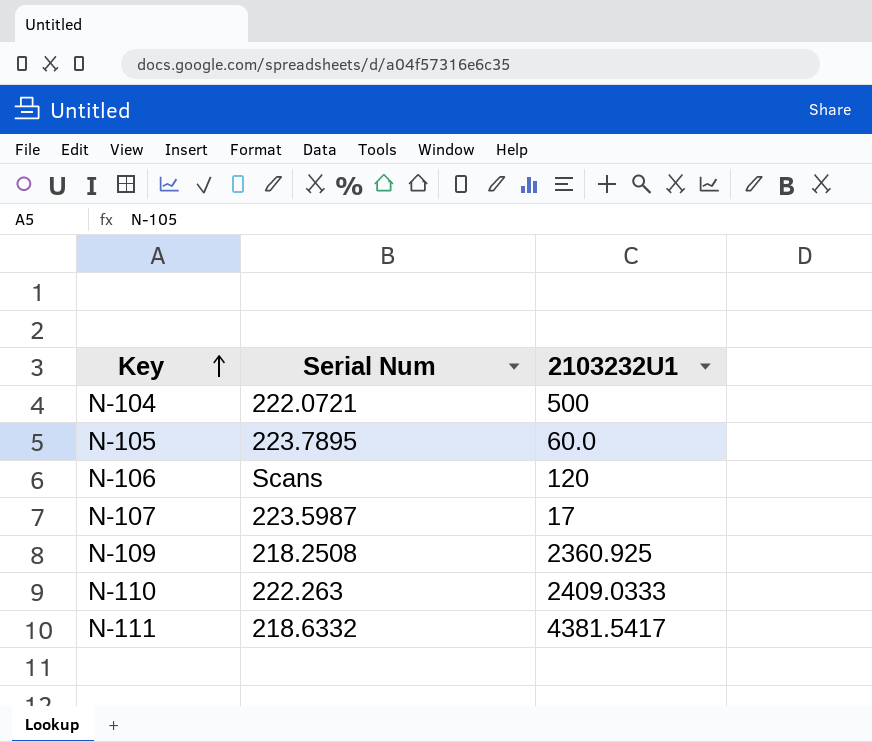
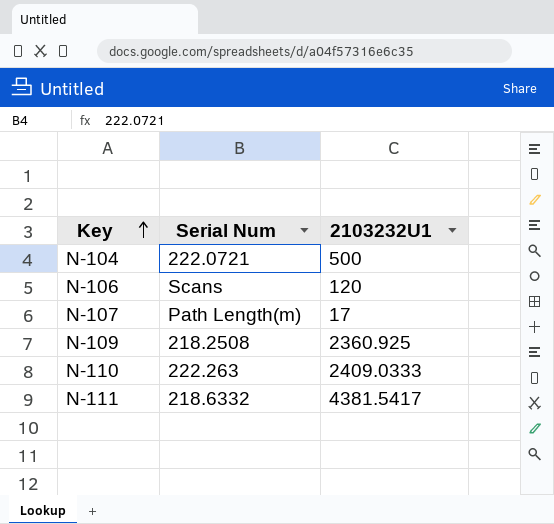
row N-105: 223.7895 | 60.0 -> none
N-107 | Serial Num: 223.5987 -> Path Length(m)

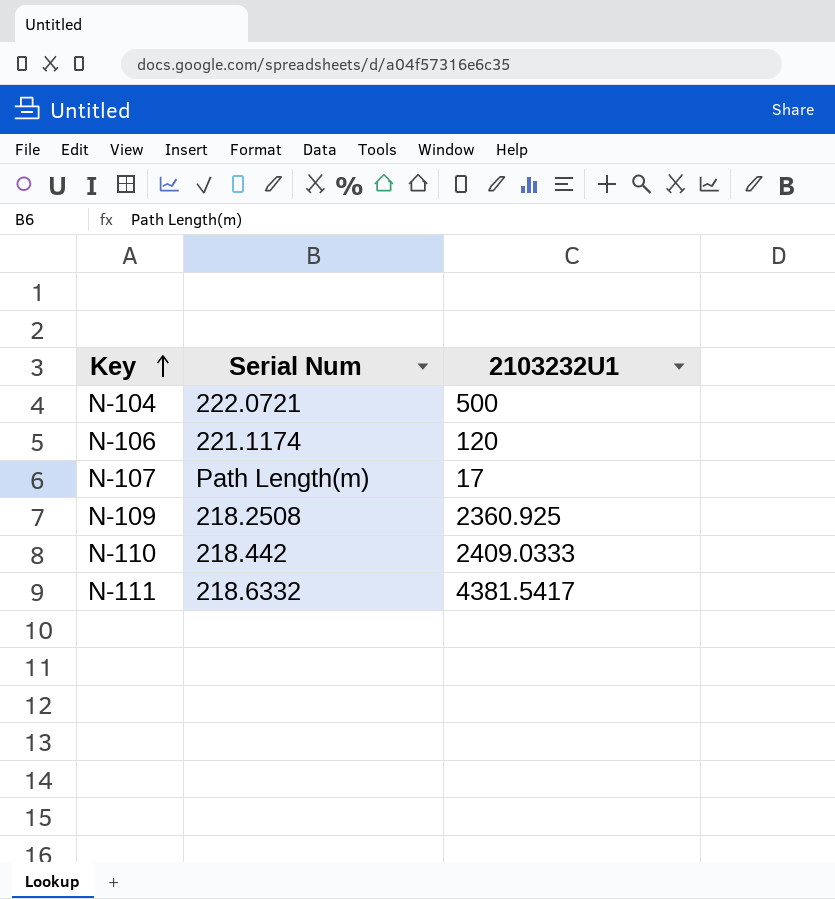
N-106 | Serial Num: Scans -> 221.1174
N-110 | Serial Num: 222.263 -> 218.442

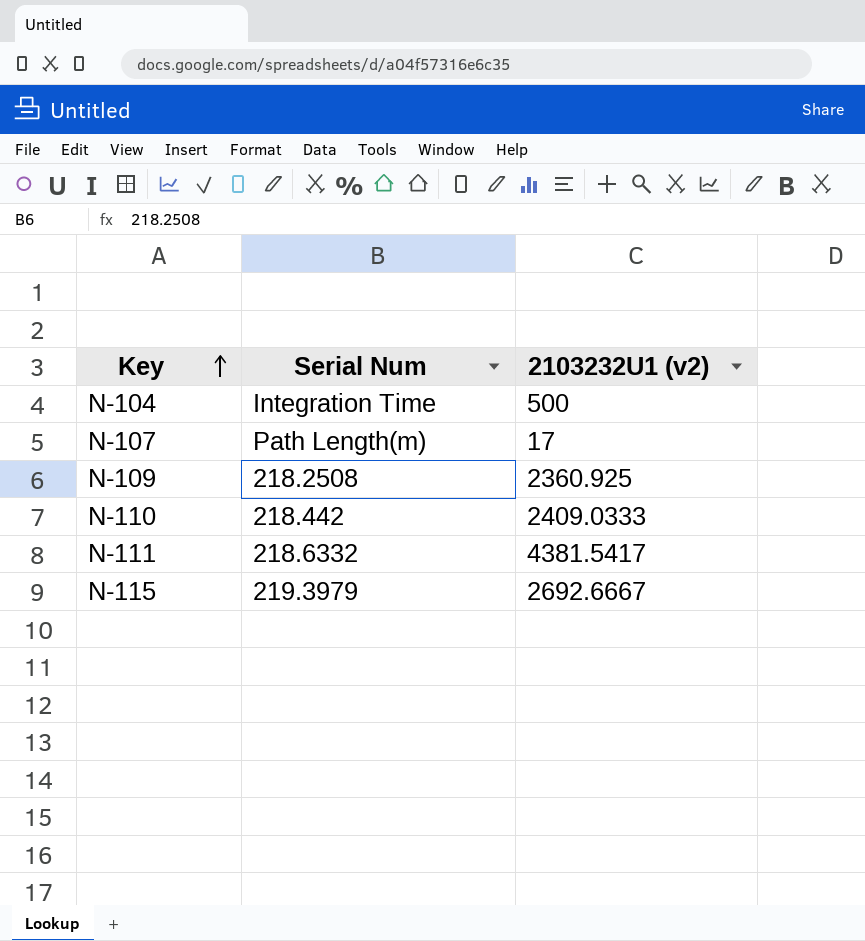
column name: 2103232U1 -> 2103232U1 (v2)
row N-106: 221.1174 | 120 -> none
N-104 | Serial Num: 222.0721 -> Integration Time
row N-115: none -> 219.3979 | 2692.6667

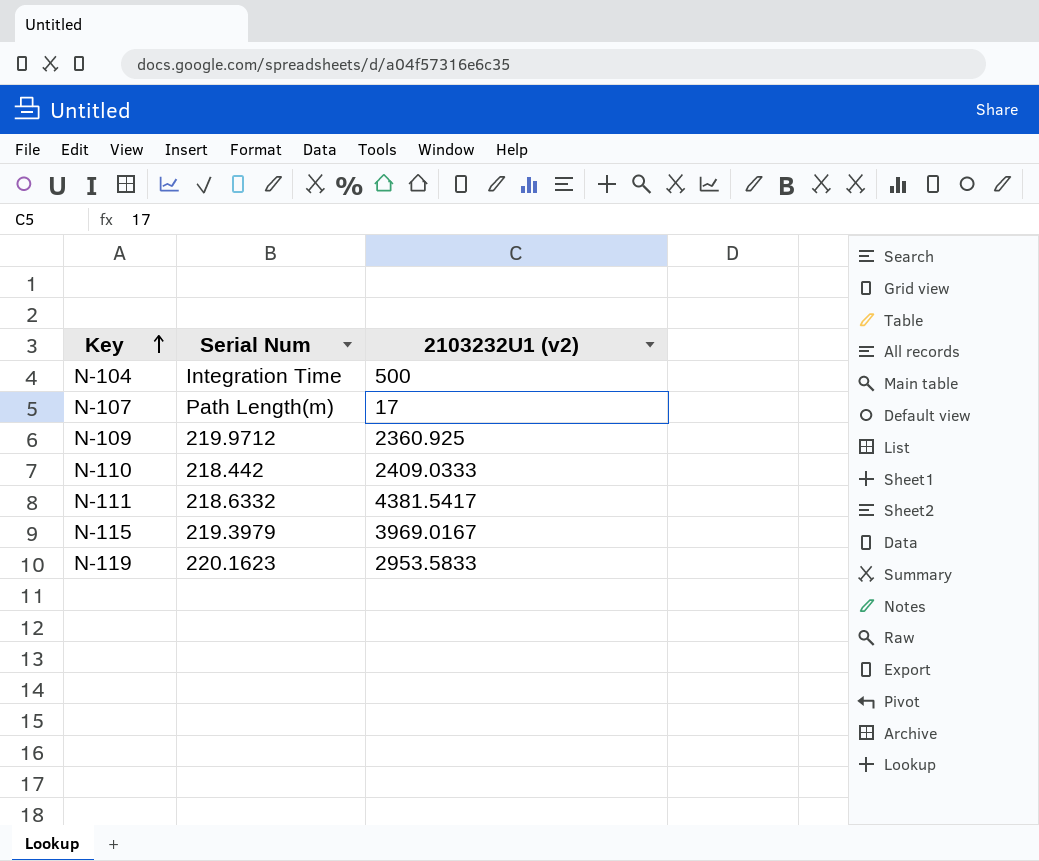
N-109 | Serial Num: 218.2508 -> 219.9712
N-115 | 2103232U1 (v2): 2692.6667 -> 3969.0167
row N-119: none -> 220.1623 | 2953.5833

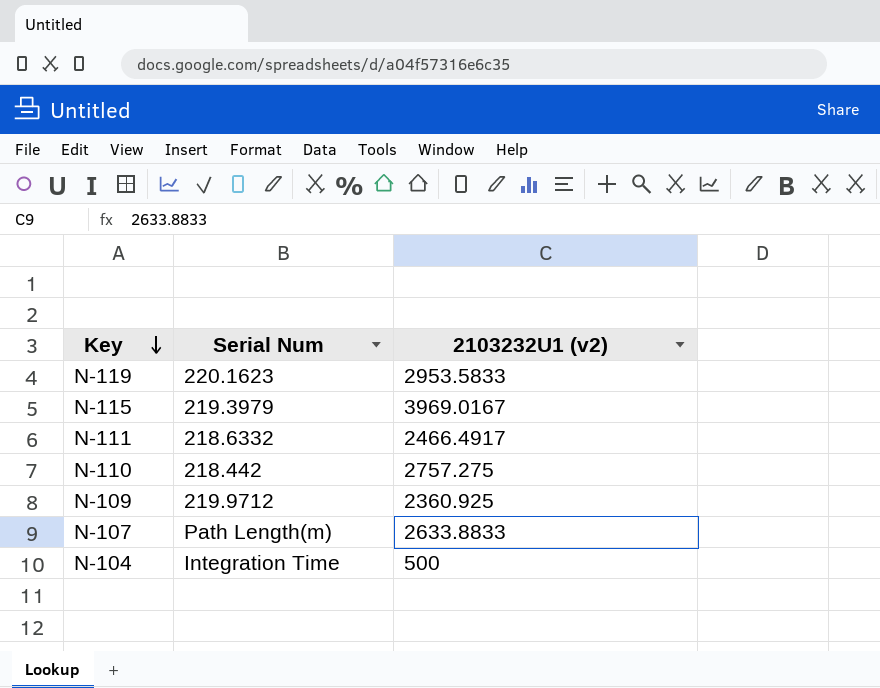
row order: Key ascending -> Key descending
N-111 | 2103232U1 (v2): 4381.5417 -> 2466.4917
N-110 | 2103232U1 (v2): 2409.0333 -> 2757.275
N-107 | 2103232U1 (v2): 17 -> 2633.8833

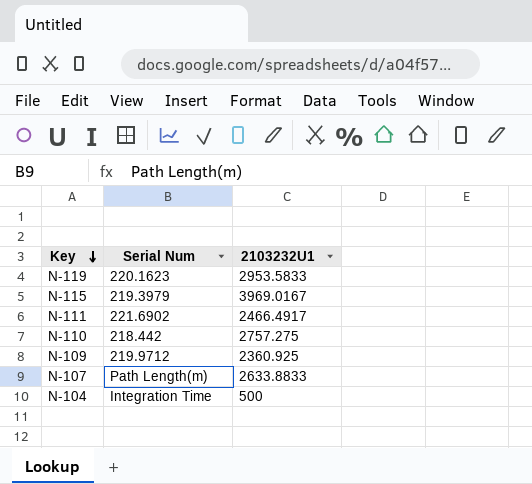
column name: 2103232U1 (v2) -> 2103232U1
N-111 | Serial Num: 218.6332 -> 221.6902

